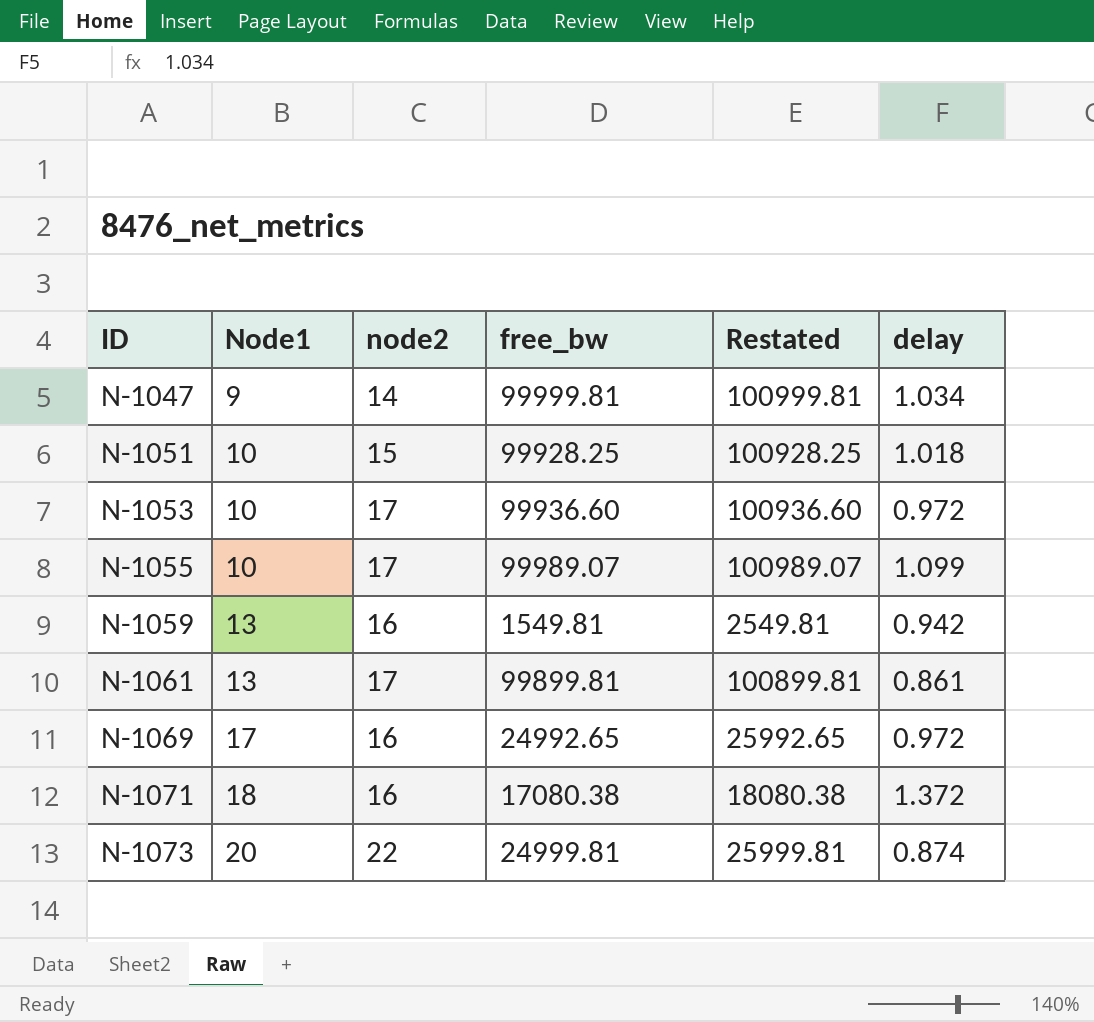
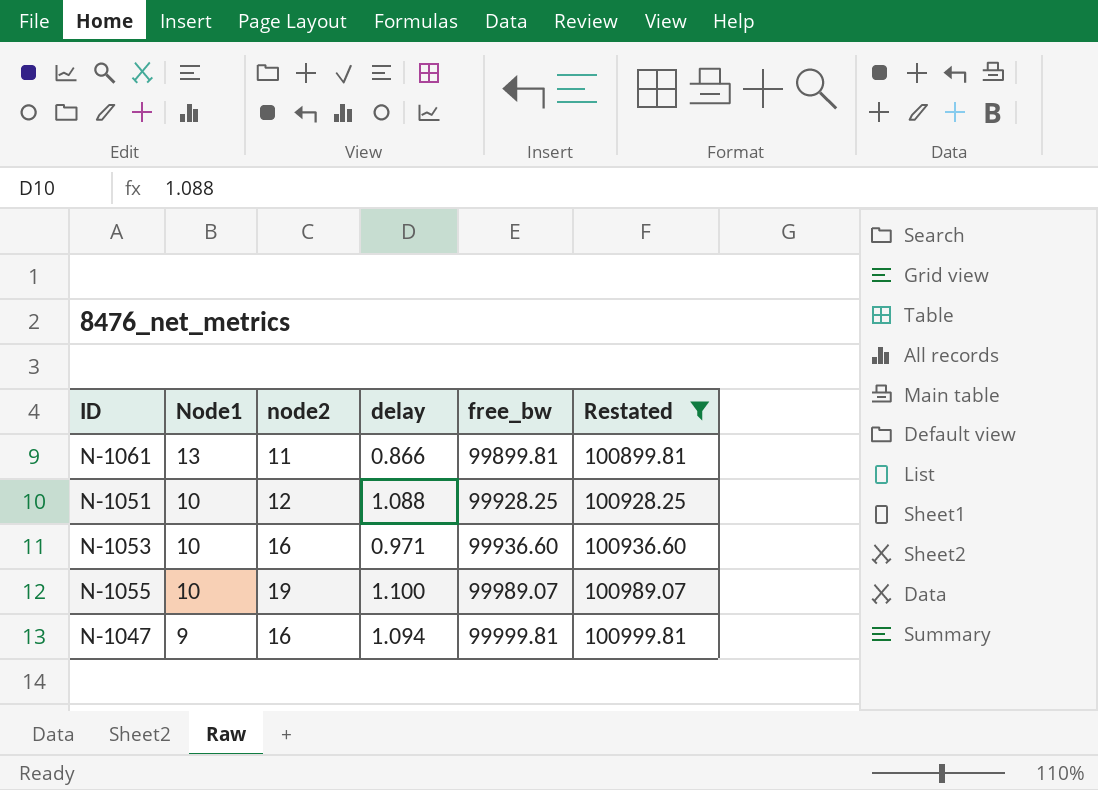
filter: none -> Restated >= 100899.81
row order: ID ascending -> Node1 descending
column delay | position: 6 -> 4
N-1061 | node2: 17 -> 11
N-1061 | delay: 0.861 -> 0.866
N-1051 | node2: 15 -> 12
N-1051 | delay: 1.018 -> 1.088
N-1053 | node2: 17 -> 16
N-1053 | delay: 0.972 -> 0.971
N-1055 | node2: 17 -> 19
N-1055 | delay: 1.099 -> 1.100
N-1047 | node2: 14 -> 16
N-1047 | delay: 1.034 -> 1.094

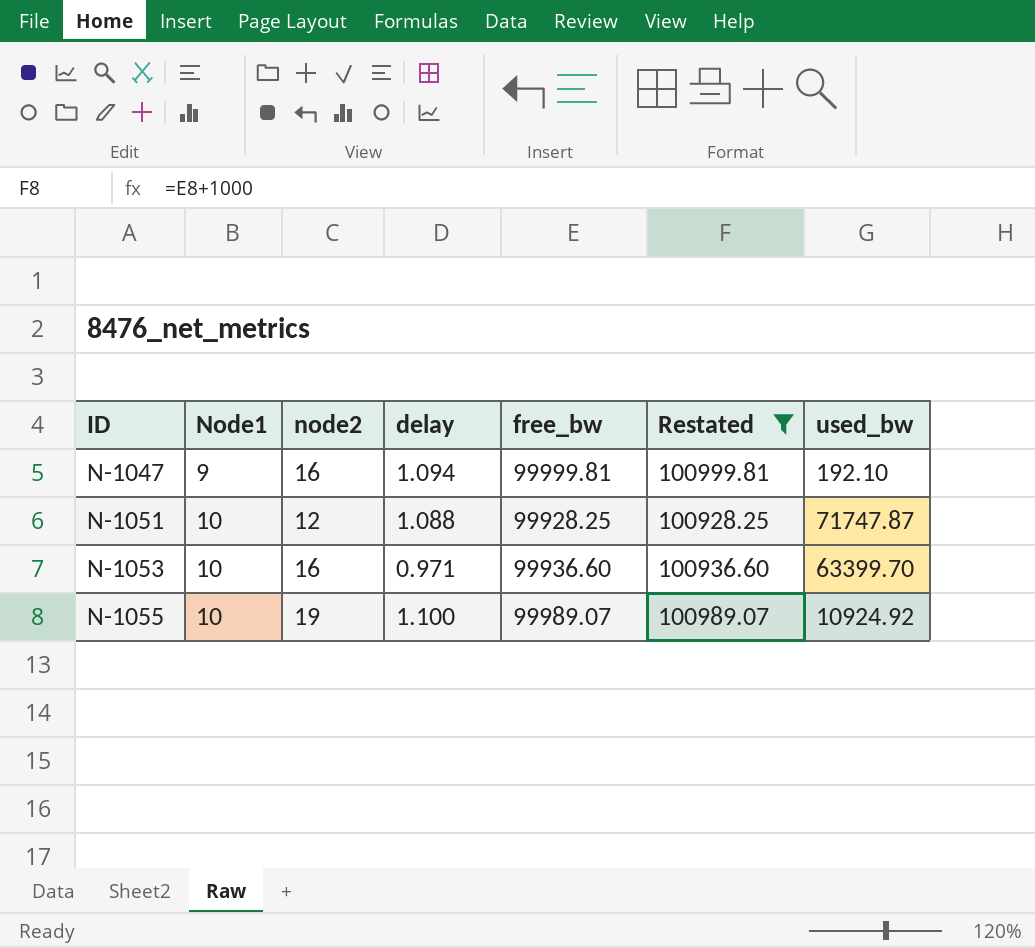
row order: Node1 descending -> ID ascending
column used_bw | position: none -> 7
row N-1061: 13 | 11 | 0.866 | 99899.81 | 100899.81 -> none

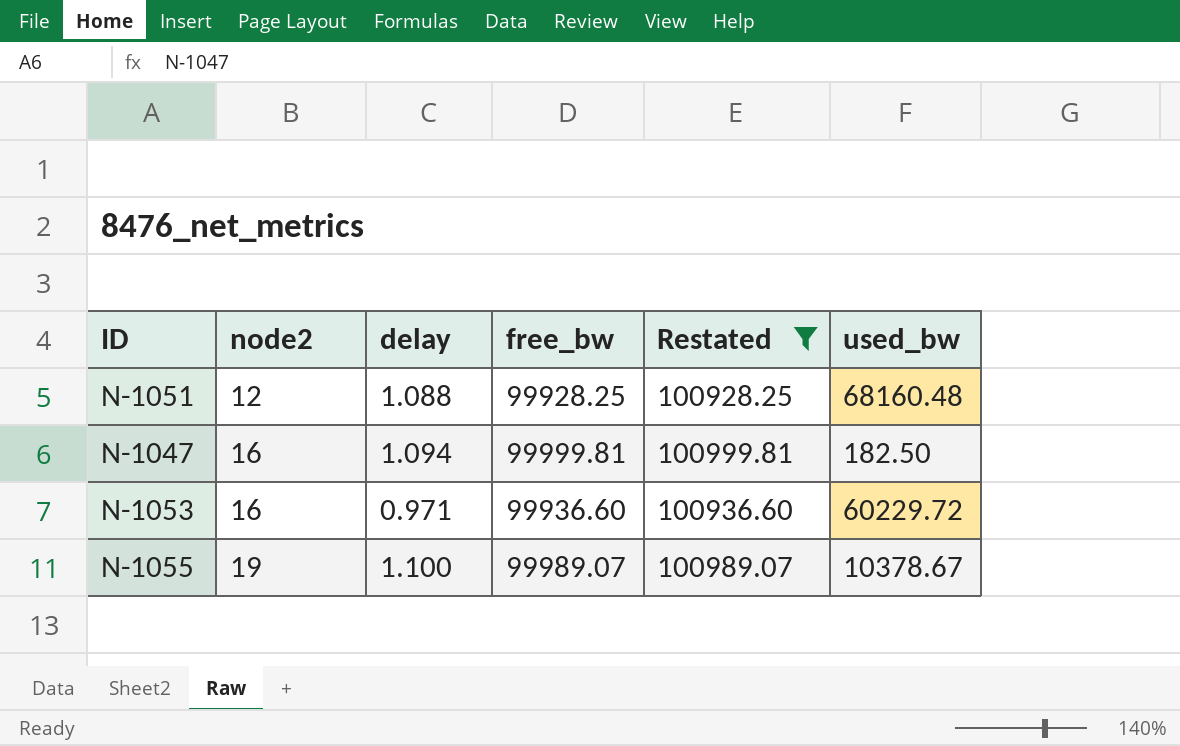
row order: ID ascending -> node2 ascending
column Node1 | position: 2 -> none
N-1051 | used_bw: 71747.87 -> 68160.48
N-1047 | used_bw: 192.10 -> 182.50
N-1053 | used_bw: 63399.70 -> 60229.72
N-1055 | used_bw: 10924.92 -> 10378.67

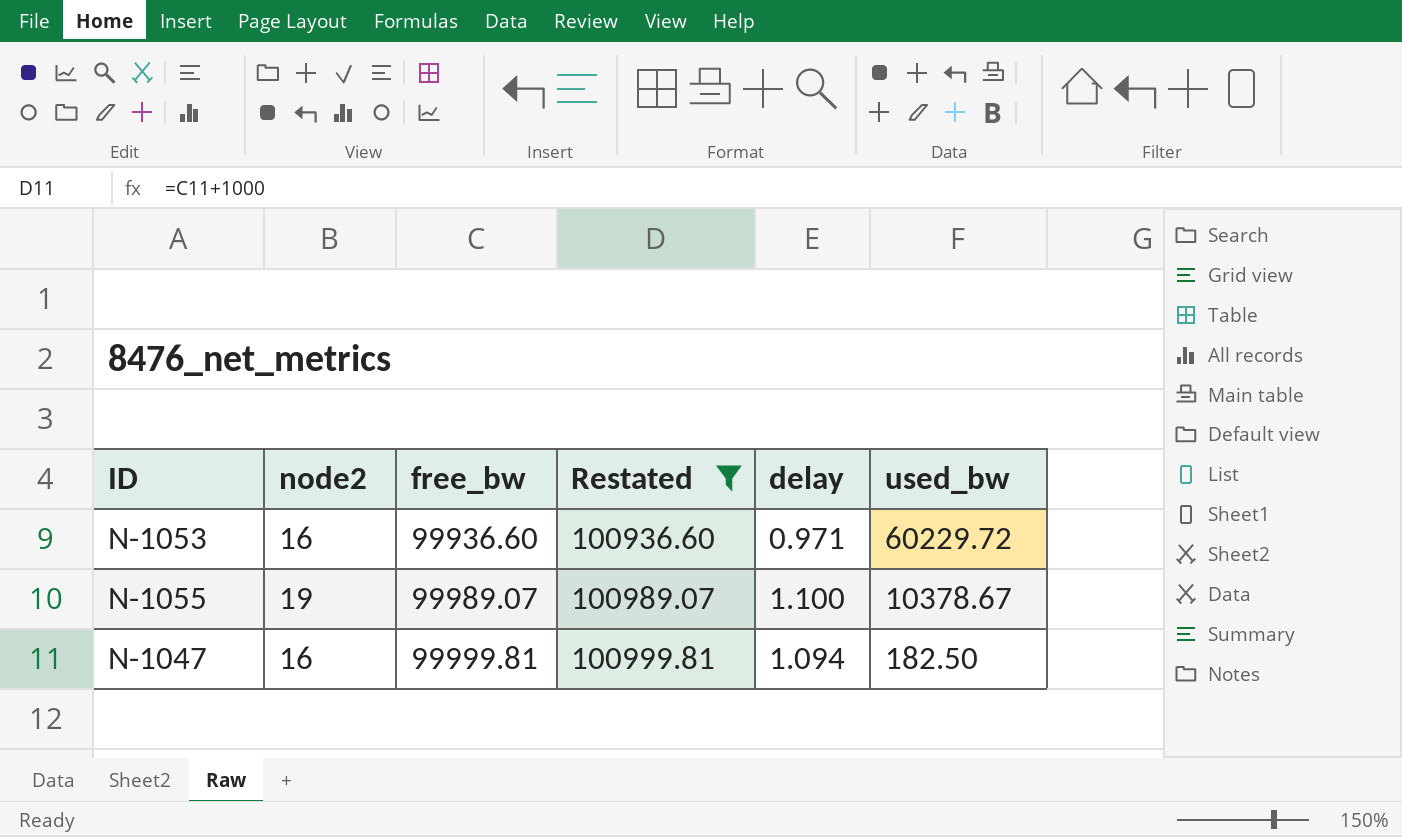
row order: node2 ascending -> free_bw ascending
column delay | position: 3 -> 5
row N-1051: 12 | 1.088 | 99928.25 | 100928.25 | 68160.48 -> none

